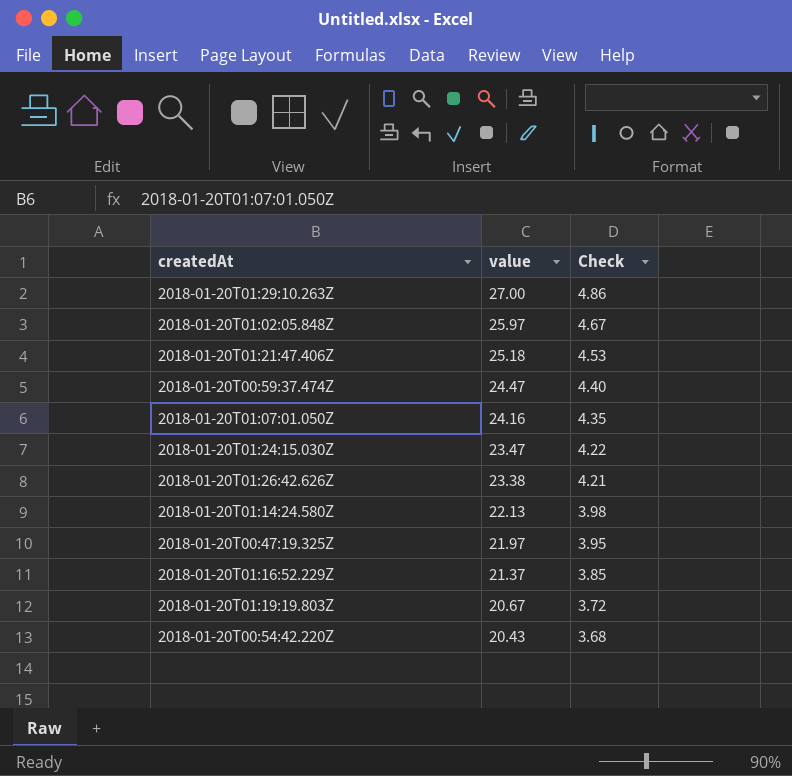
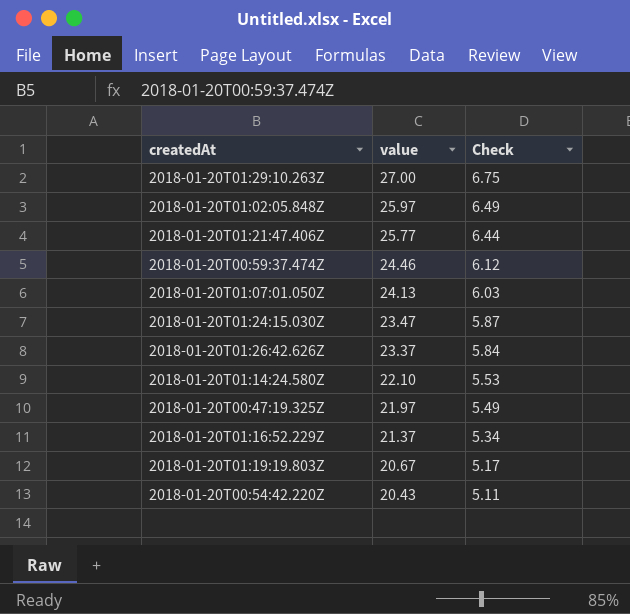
column Check | formula: [value] * 0.18 -> [value] * 0.25
2018-01-20T01:21:47.406Z | value: 25.18 -> 25.77
2018-01-20T00:59:37.474Z | value: 24.47 -> 24.46
2018-01-20T01:07:01.050Z | value: 24.16 -> 24.13
2018-01-20T01:26:42.626Z | value: 23.38 -> 23.37
2018-01-20T01:14:24.580Z | value: 22.13 -> 22.10

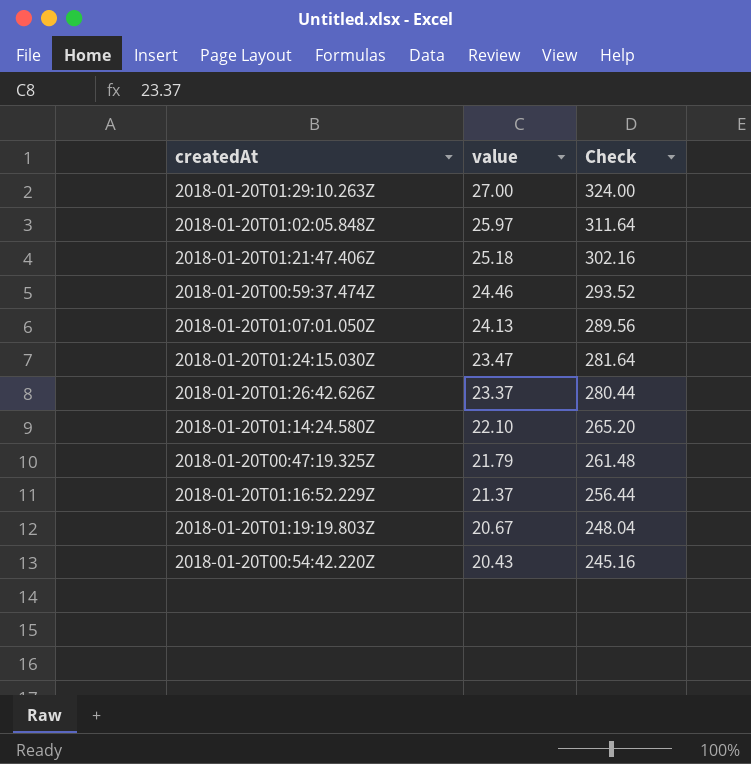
column Check | formula: [value] * 0.25 -> [value] * 12
2018-01-20T01:21:47.406Z | value: 25.77 -> 25.18
2018-01-20T00:47:19.325Z | value: 21.97 -> 21.79

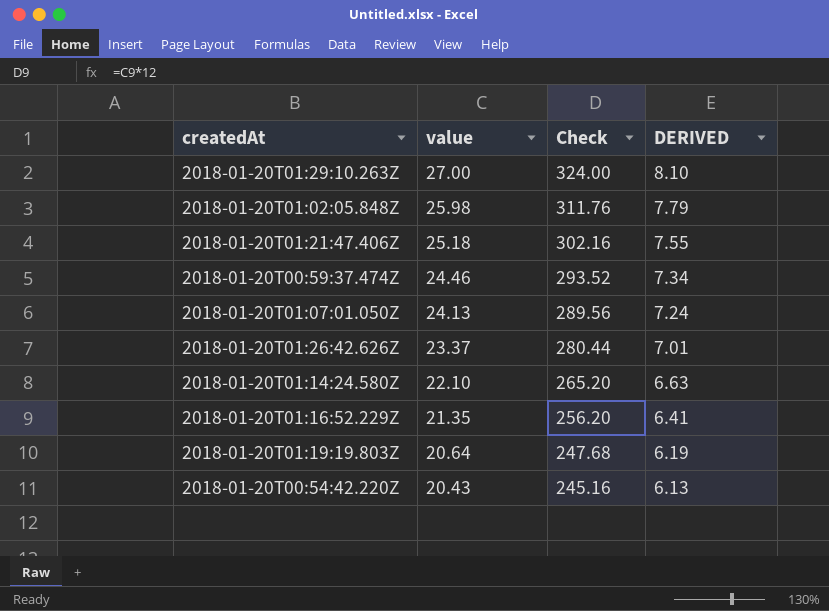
column DERIVED | formula: none -> [value] * 0.3
row 2018-01-20T01:24:15.030Z: 23.47 | 281.64 -> none
row 2018-01-20T00:47:19.325Z: 21.79 | 261.48 -> none
2018-01-20T01:02:05.848Z | value: 25.97 -> 25.98
2018-01-20T01:02:05.848Z | Check: 311.64 -> 311.76
2018-01-20T01:16:52.229Z | value: 21.37 -> 21.35
2018-01-20T01:16:52.229Z | Check: 256.44 -> 256.20
2018-01-20T01:19:19.803Z | value: 20.67 -> 20.64
2018-01-20T01:19:19.803Z | Check: 248.04 -> 247.68

